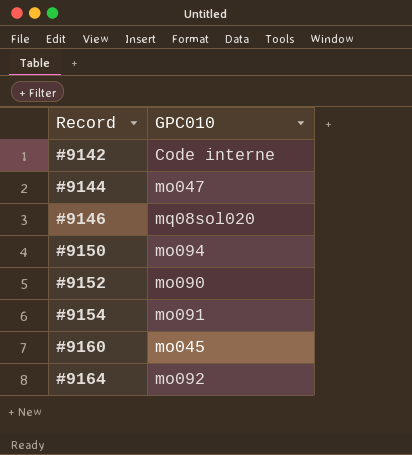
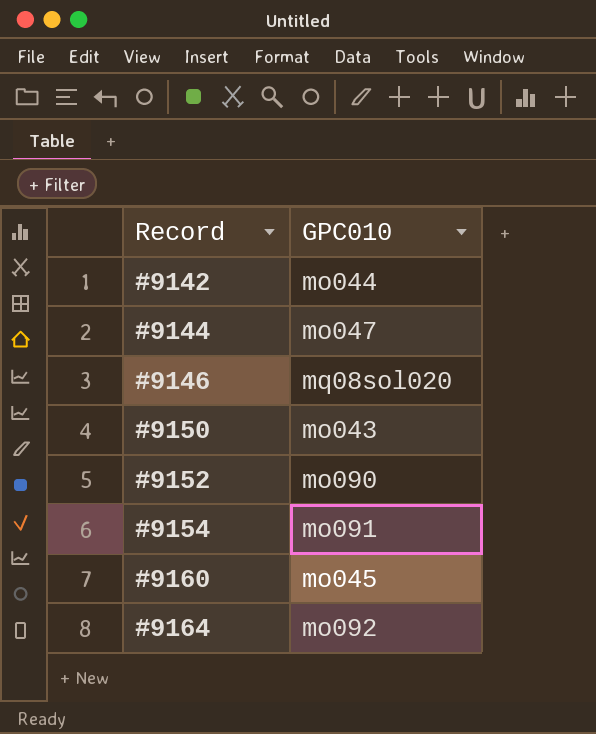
#9142 | GPC010: Code interne -> mo044
#9150 | GPC010: mo094 -> mo043

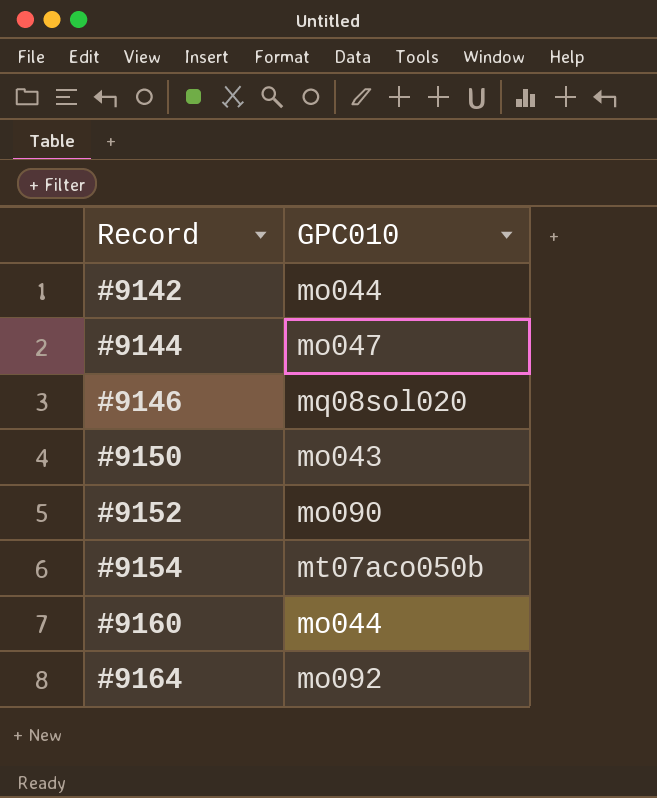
#9154 | GPC010: mo091 -> mt07aco050b
#9160 | GPC010: mo045 -> mo044

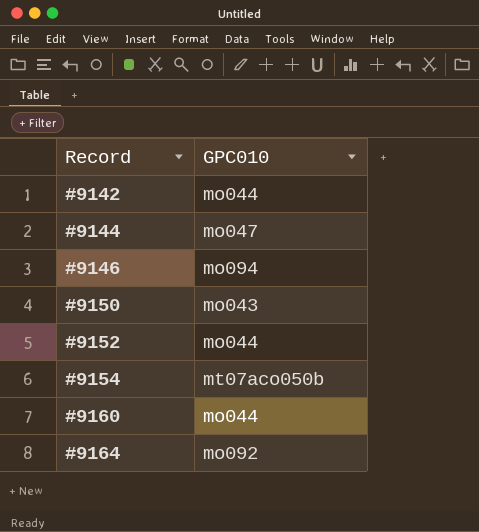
#9146 | GPC010: mq08sol020 -> mo094
#9152 | GPC010: mo090 -> mo044

